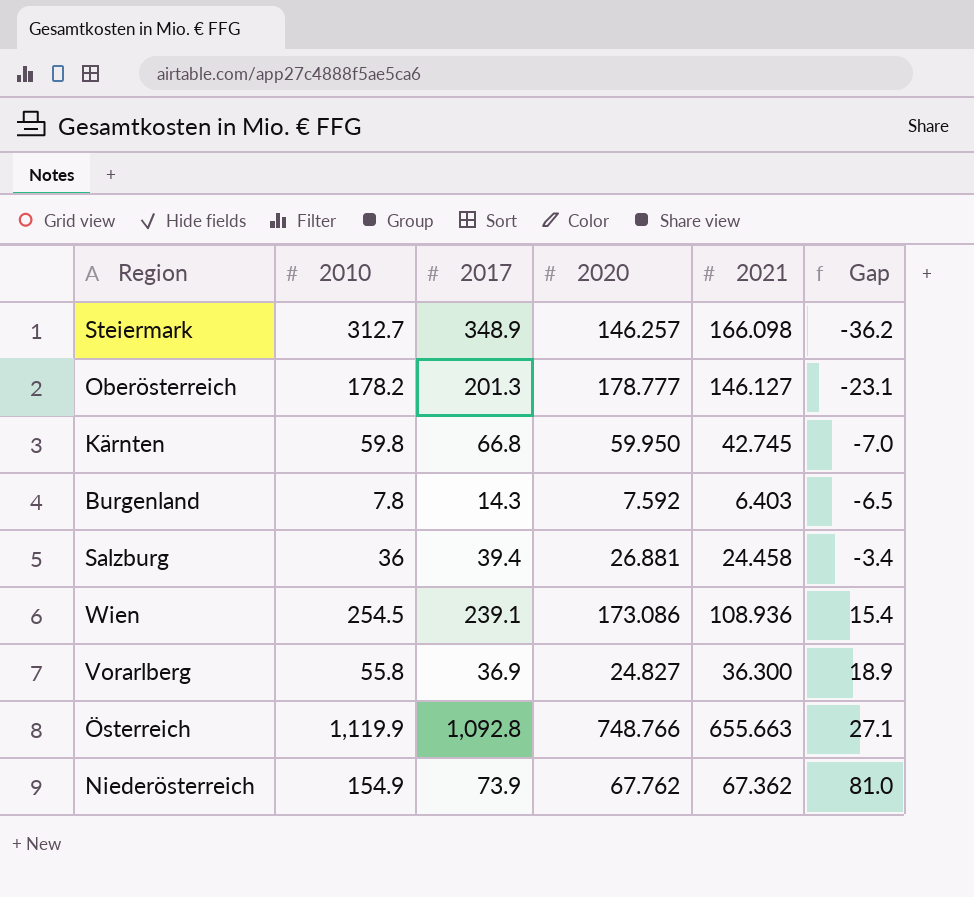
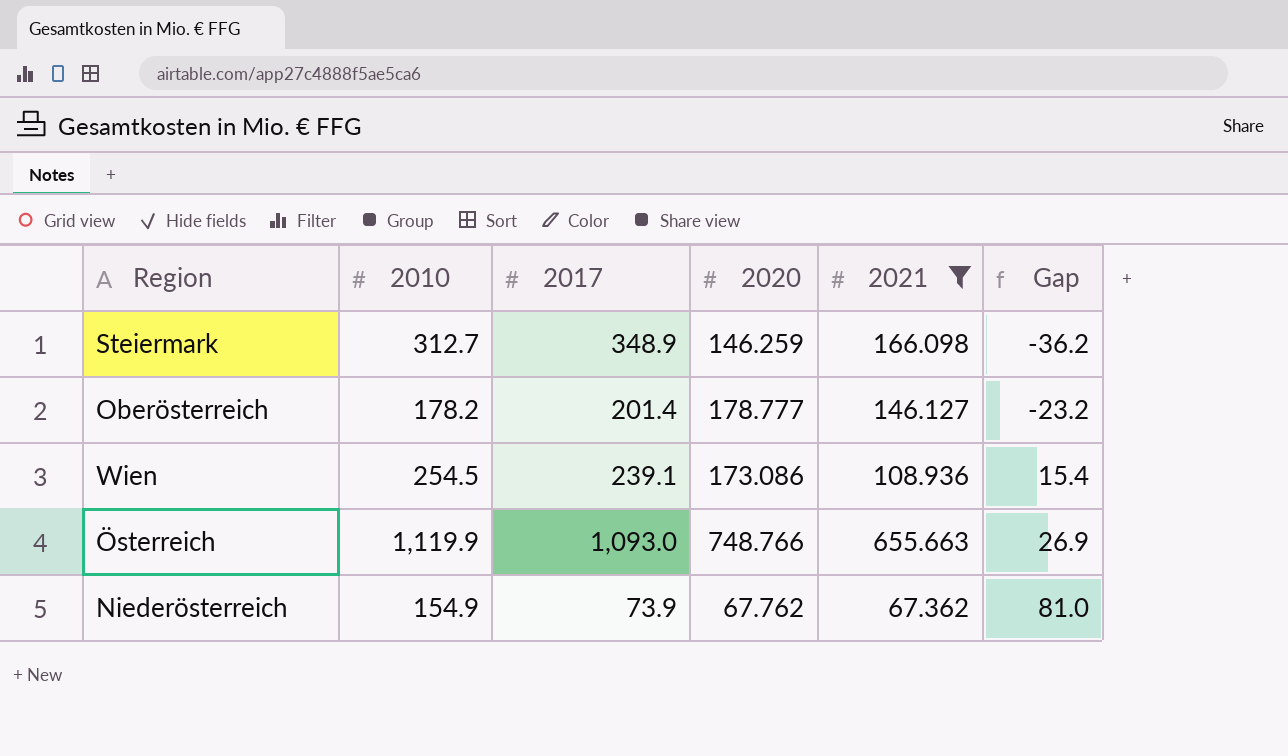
filter: none -> 2021 >= 67.362
Steiermark | 2020: 146.257 -> 146.259
Oberösterreich | 2017: 201.3 -> 201.4
Oberösterreich | Gap: -23.1 -> -23.2
Österreich | 2017: 1,092.8 -> 1,093.0
Österreich | Gap: 27.1 -> 26.9

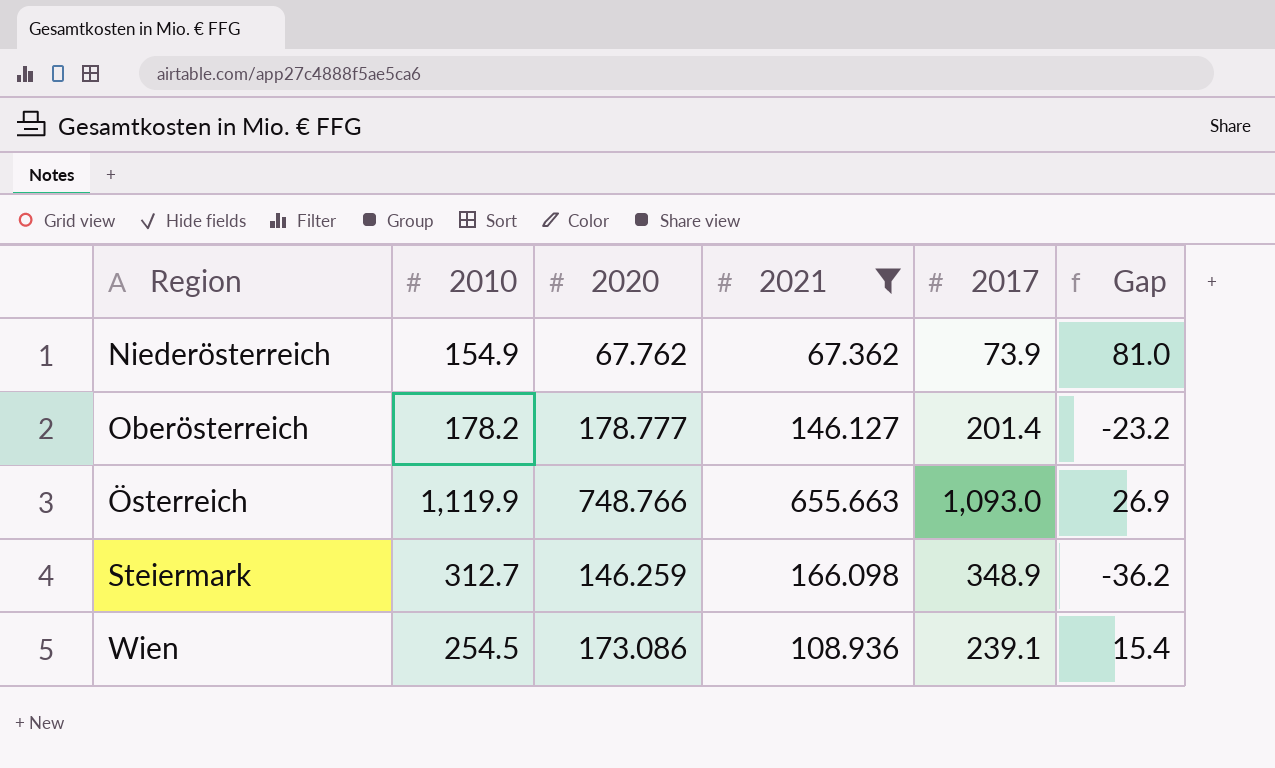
row order: Gap ascending -> Region ascending
column 2017 | position: 3 -> 5

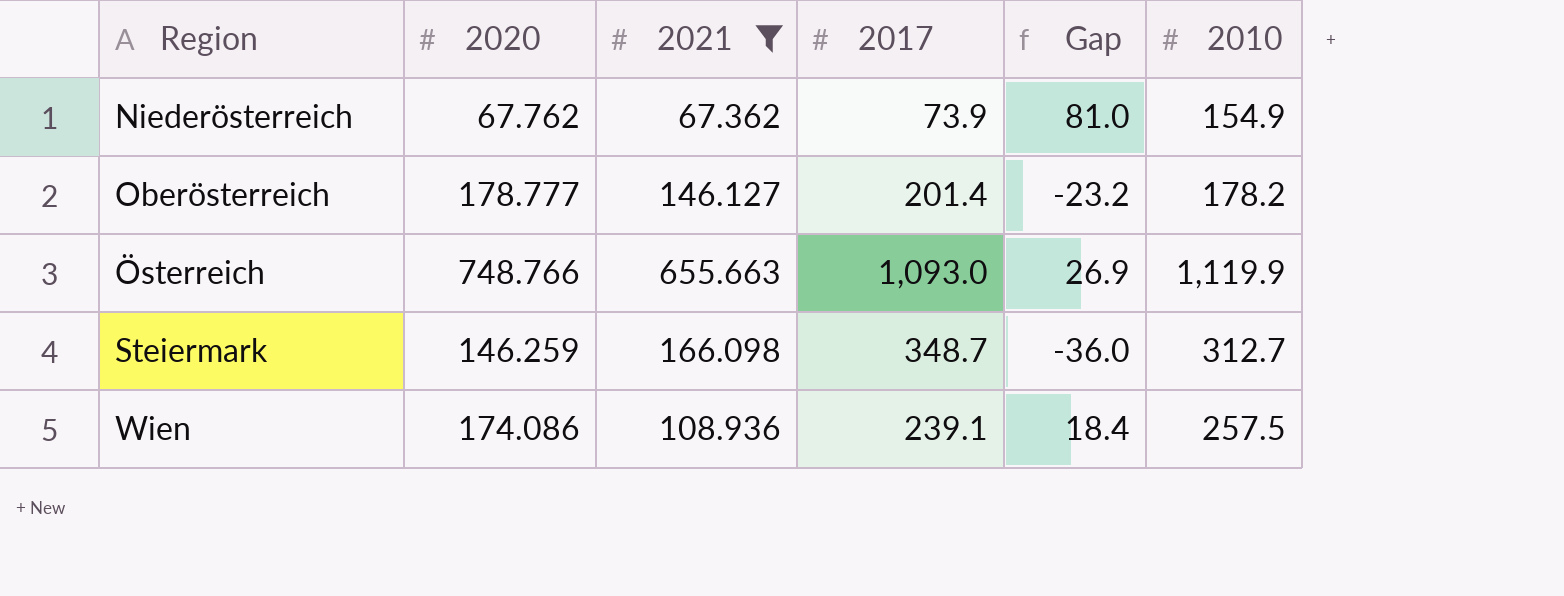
column 2010 | position: 2 -> 6
Steiermark | 2017: 348.9 -> 348.7
Steiermark | Gap: -36.2 -> -36.0
Wien | 2020: 173.086 -> 174.086
Wien | Gap: 15.4 -> 18.4
Wien | 2010: 254.5 -> 257.5

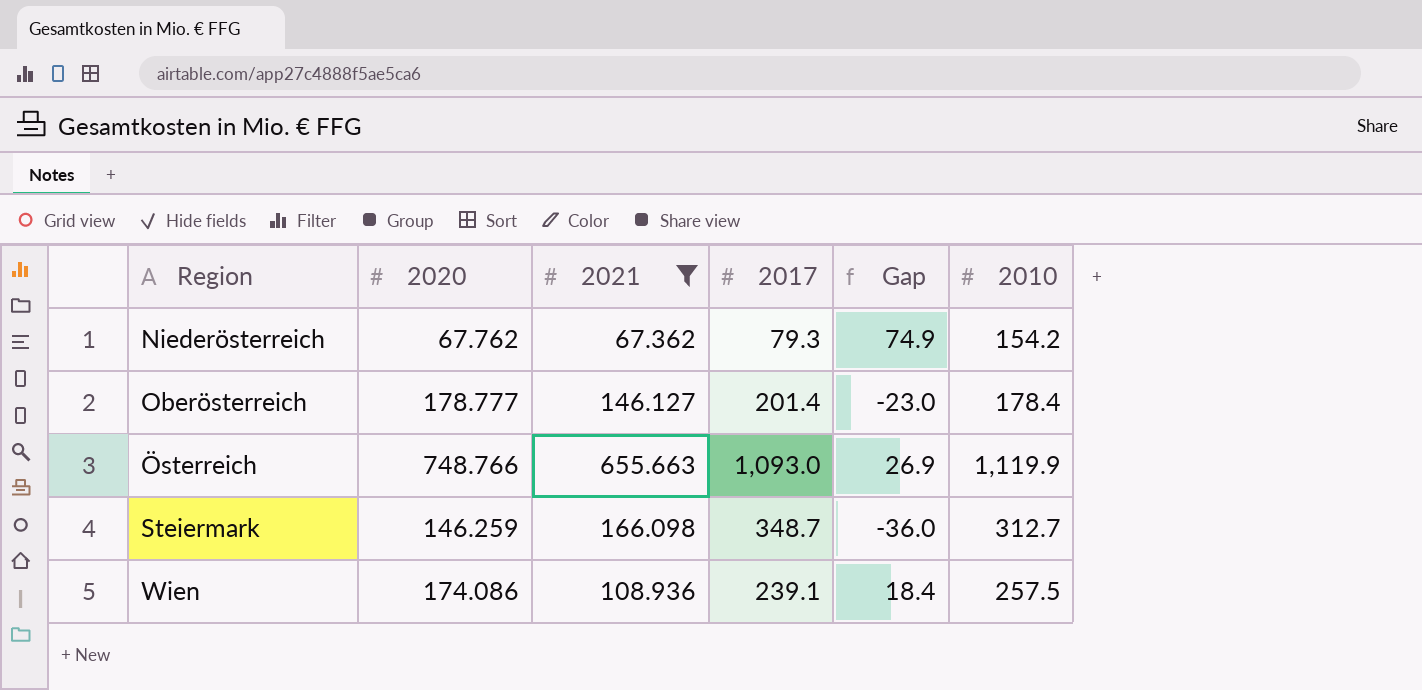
Niederösterreich | 2017: 73.9 -> 79.3
Niederösterreich | Gap: 81.0 -> 74.9
Niederösterreich | 2010: 154.9 -> 154.2
Oberösterreich | Gap: -23.2 -> -23.0
Oberösterreich | 2010: 178.2 -> 178.4

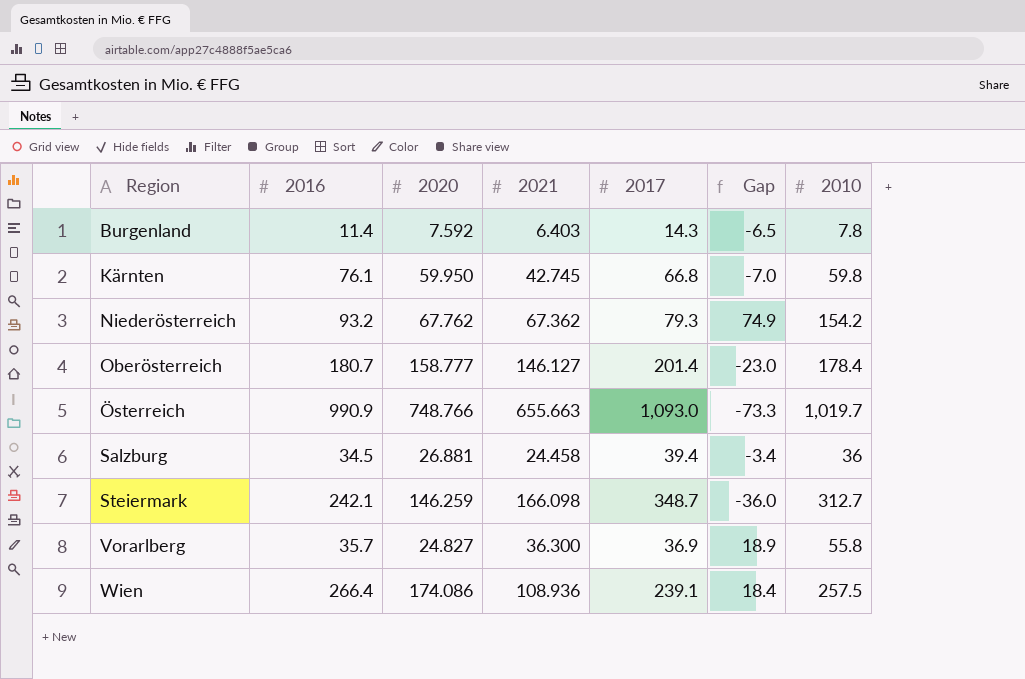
filter: 2021 >= 67.362 -> none
column 2016 | position: none -> 2
Oberösterreich | 2020: 178.777 -> 158.777
Österreich | Gap: 26.9 -> -73.3
Österreich | 2010: 1,119.9 -> 1,019.7

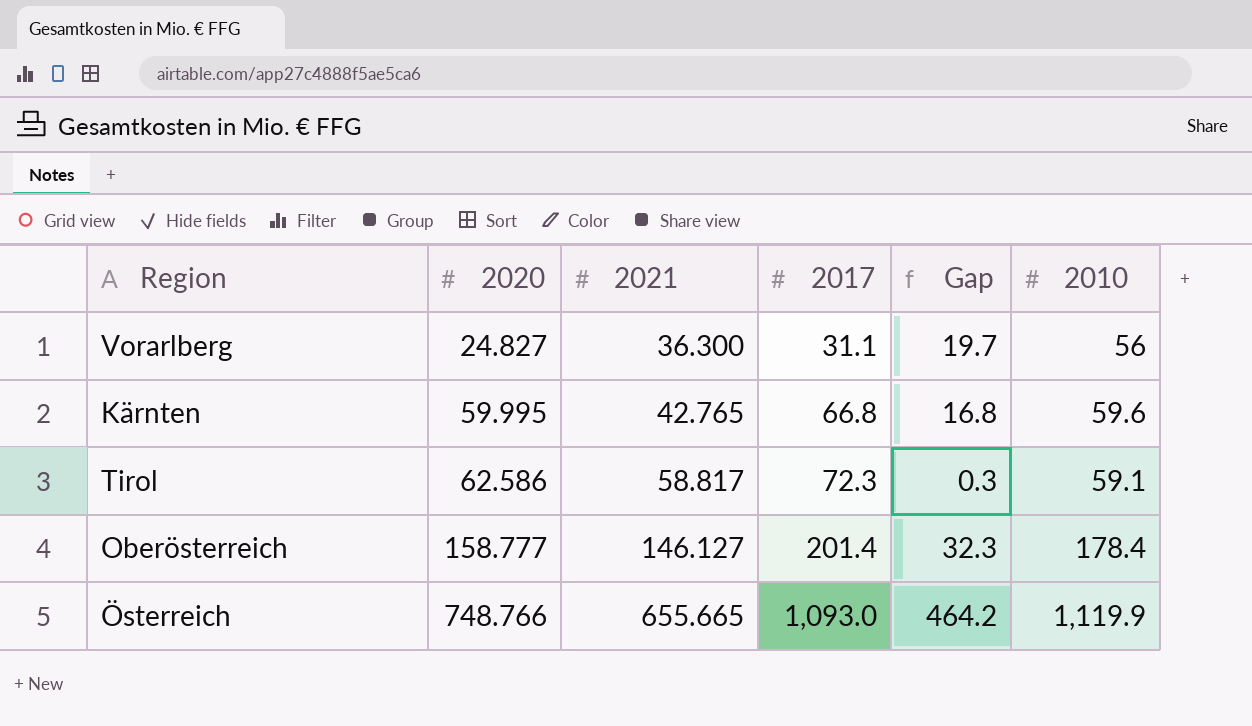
row order: Region ascending -> 2020 ascending
column 2016 | position: 2 -> none
column Gap | formula: [2010] - [2017] -> [2010] - [2021]
row Burgenland: 11.4 | 7.592 | 6.403 | 14.3 | -6.5 | 7.8 -> none
row Niederösterreich: 93.2 | 67.762 | 67.362 | 79.3 | 74.9 | 154.2 -> none
row Salzburg: 34.5 | 26.881 | 24.458 | 39.4 | -3.4 | 36 -> none
row Steiermark: 242.1 | 146.259 | 166.098 | 348.7 | -36.0 | 312.7 -> none
row Wien: 266.4 | 174.086 | 108.936 | 239.1 | 18.4 | 257.5 -> none
Vorarlberg | 2017: 36.9 -> 31.1
Vorarlberg | 2010: 55.8 -> 56
Kärnten | 2020: 59.950 -> 59.995
Kärnten | 2021: 42.745 -> 42.765
Kärnten | 2010: 59.8 -> 59.6
row Tirol: none -> 62.586 | 58.817 | 72.3 | 0.3 | 59.1
Österreich | 2021: 655.663 -> 655.665
Österreich | 2010: 1,019.7 -> 1,119.9

